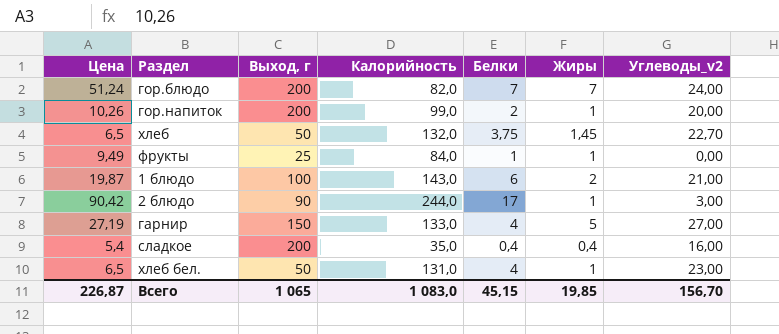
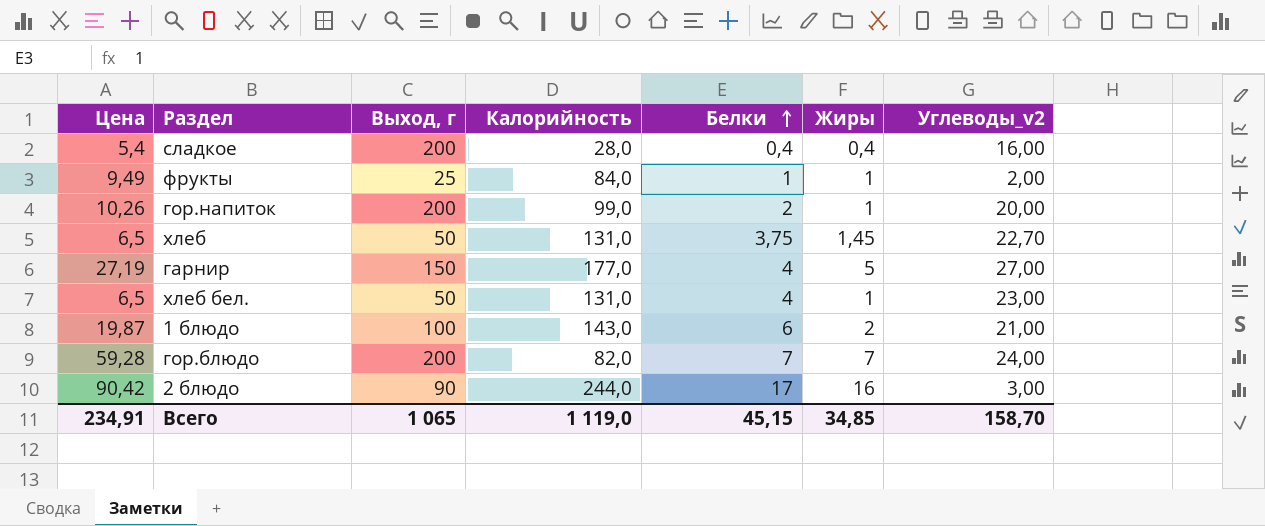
row order: none -> Белки ascending
сладкое | Калорийность: 35,0 -> 28,0
фрукты | Углеводы_v2: 0,00 -> 2,00
хлеб | Калорийность: 132,0 -> 131,0
гарнир | Калорийность: 133,0 -> 177,0
гор.блюдо | Цена: 51,24 -> 59,28
2 блюдо | Жиры: 1 -> 16
Всего | Цена: 226,87 -> 234,91
Всего | Калорийность: 1 083,0 -> 1 119,0
Всего | Жиры: 19,85 -> 34,85
Всего | Углеводы_v2: 156,70 -> 158,70

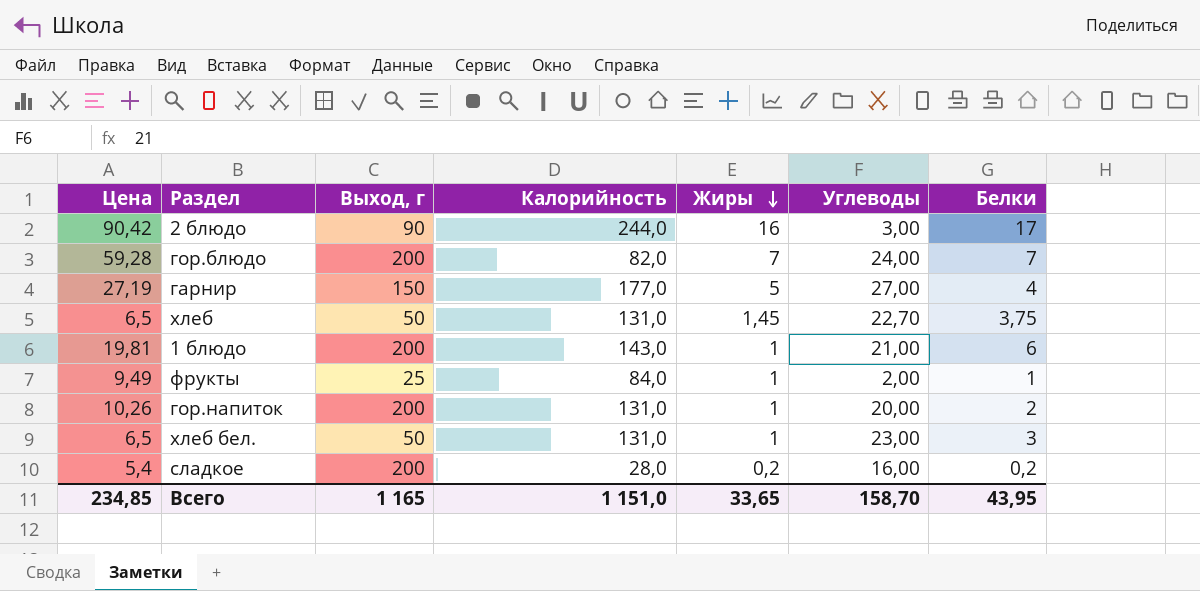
row order: Белки ascending -> Жиры descending
column name: Углеводы_v2 -> Углеводы
column Белки | position: 5 -> 7
1 блюдо | Цена: 19,87 -> 19,81
1 блюдо | Выход, г: 100 -> 200
1 блюдо | Жиры: 2 -> 1
гор.напиток | Калорийность: 99,0 -> 131,0
хлеб бел. | Белки: 4 -> 3
сладкое | Жиры: 0,4 -> 0,2
сладкое | Белки: 0,4 -> 0,2
Всего | Цена: 234,91 -> 234,85
Всего | Выход, г: 1 065 -> 1 165
Всего | Калорийность: 1 119,0 -> 1 151,0
Всего | Жиры: 34,85 -> 33,65
Всего | Белки: 45,15 -> 43,95

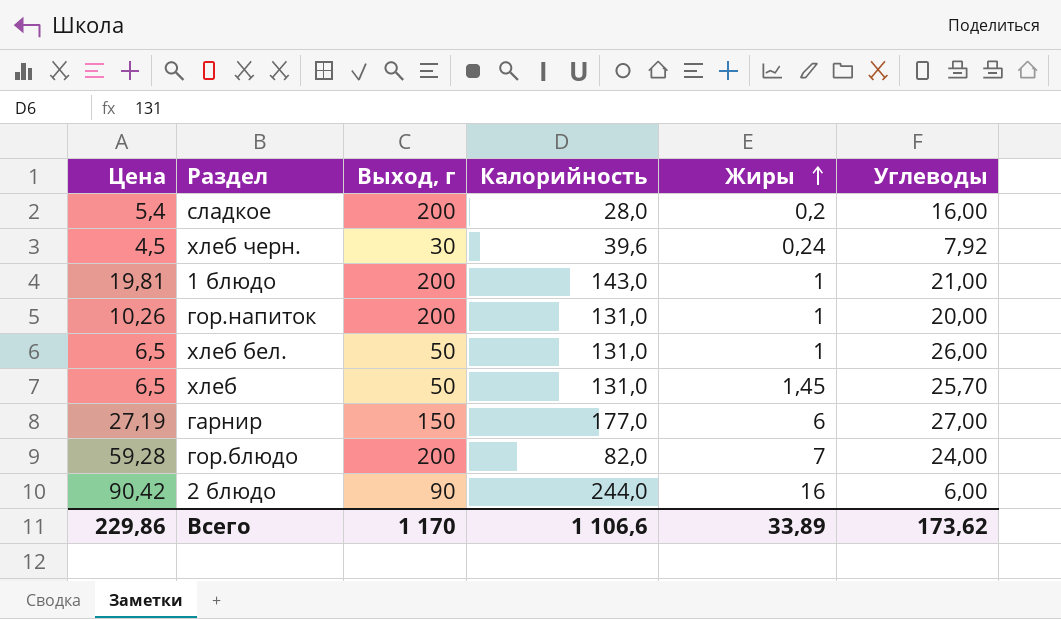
row order: Жиры descending -> Жиры ascending
column Белки | position: 7 -> none
row фрукты: 9,49 | 25 | 84,0 | 1 | 2,00 | 1 -> none
row хлеб черн.: none -> 4,5 | 30 | 39,6 | 0,24 | 7,92
хлеб бел. | Углеводы: 23,00 -> 26,00
хлеб | Углеводы: 22,70 -> 25,70
гарнир | Жиры: 5 -> 6
2 блюдо | Углеводы: 3,00 -> 6,00
Всего | Цена: 234,85 -> 229,86
Всего | Выход, г: 1 165 -> 1 170
Всего | Калорийность: 1 151,0 -> 1 106,6
Всего | Жиры: 33,65 -> 33,89
Всего | Углеводы: 158,70 -> 173,62

